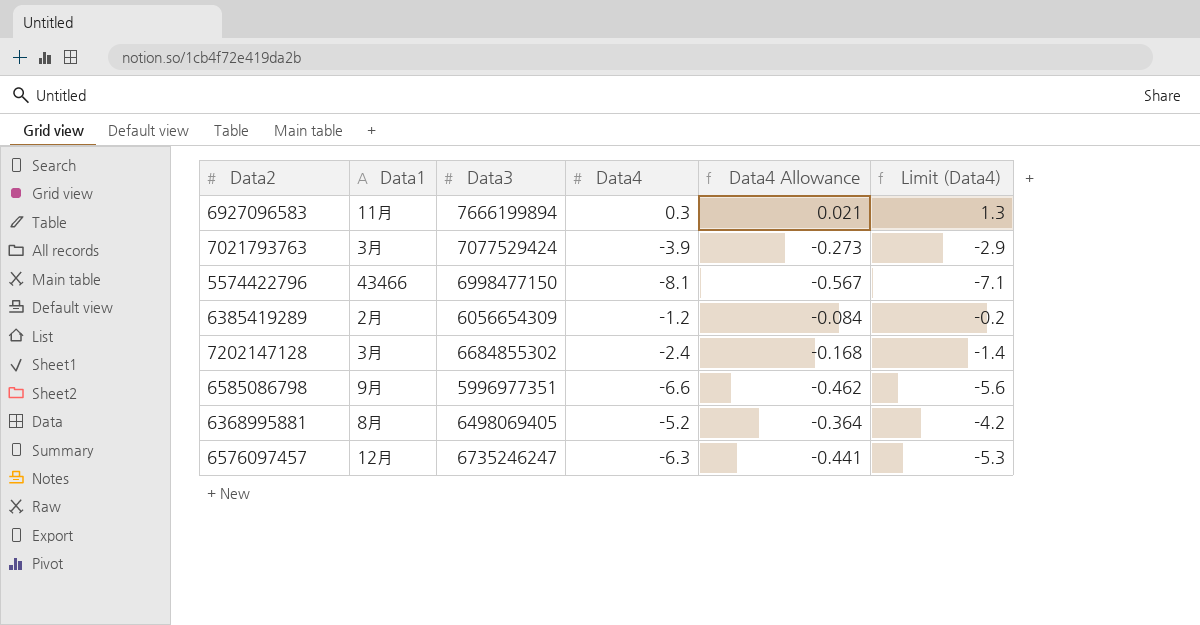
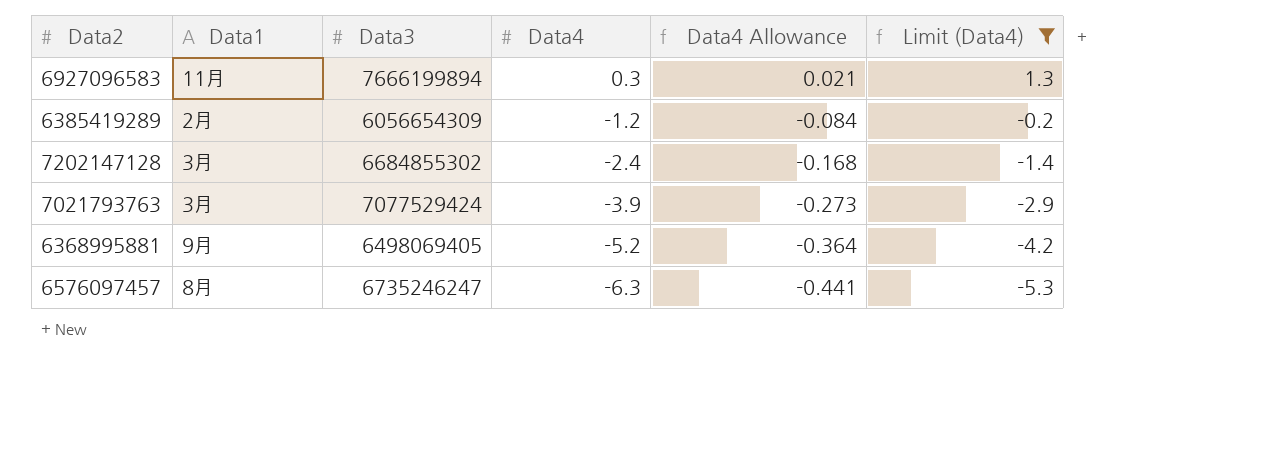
filter: none -> Limit (Data4) >= -5.3
row order: none -> Data4 descending
6368995881 | Data1: 8月 -> 9月
6576097457 | Data1: 12月 -> 8月

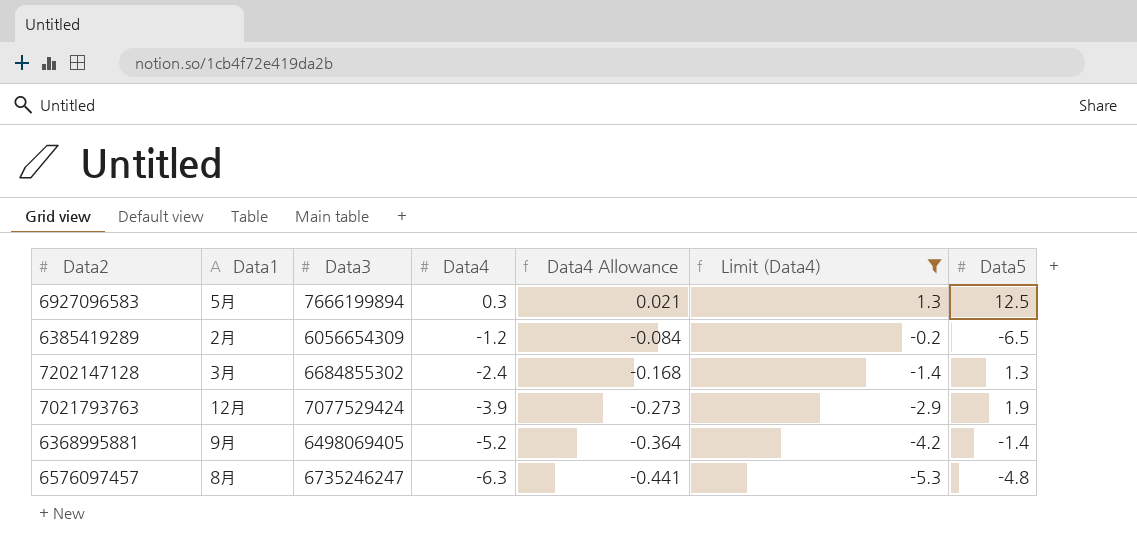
column Data5 | position: none -> 7
6927096583 | Data1: 11月 -> 5月
7021793763 | Data1: 3月 -> 12月

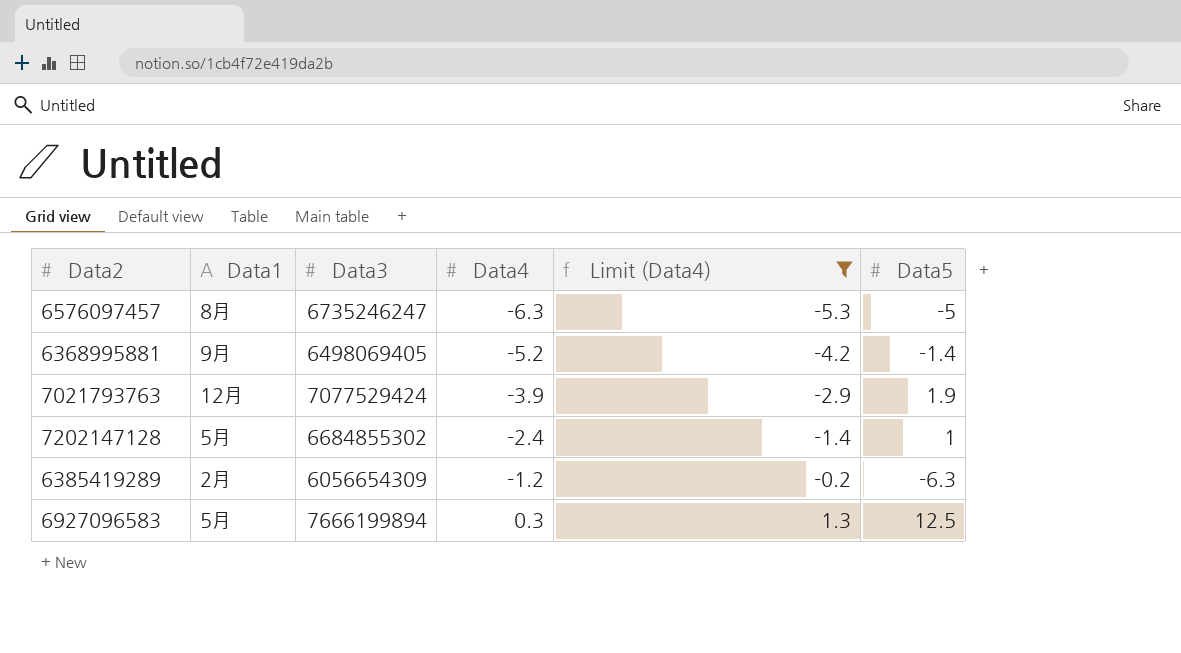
row order: Data4 descending -> Data4 ascending
column Data4 Allowance | formula: [Data4] * 0.07 -> none
6576097457 | Data5: -4.8 -> -5
7202147128 | Data1: 3月 -> 5月
7202147128 | Data5: 1.3 -> 1
6385419289 | Data5: -6.5 -> -6.3

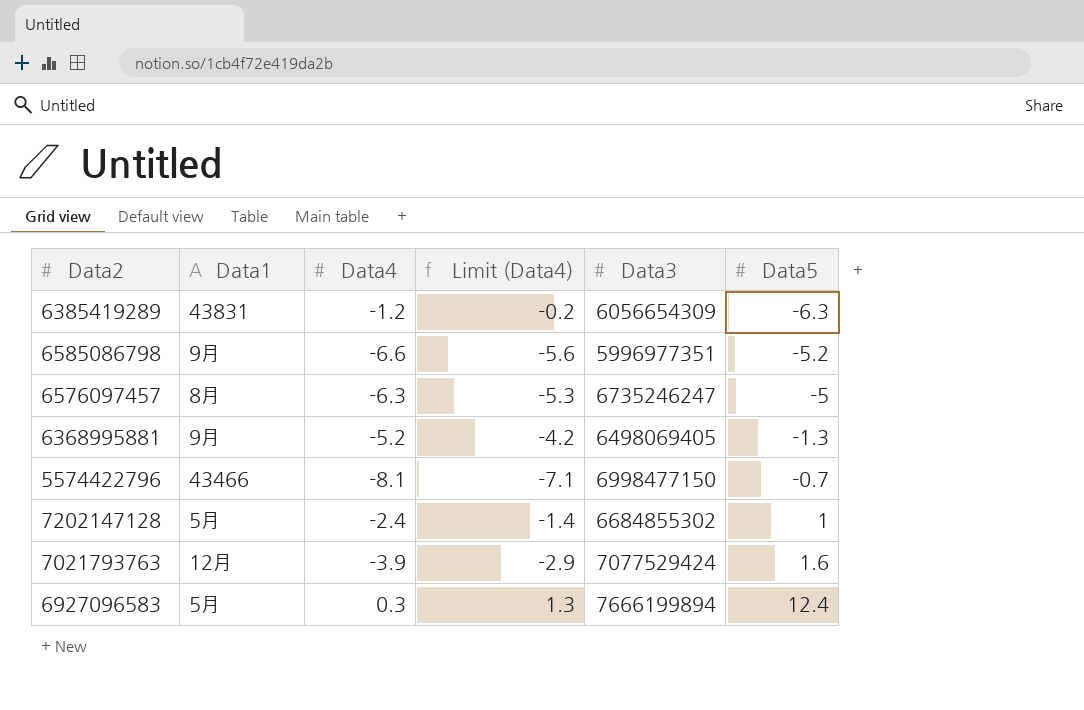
filter: Limit (Data4) >= -5.3 -> none
row order: Data4 ascending -> Data5 ascending
column Data3 | position: 3 -> 5
6385419289 | Data1: 2月 -> 43831
6368995881 | Data5: -1.4 -> -1.3
7021793763 | Data5: 1.9 -> 1.6
6927096583 | Data5: 12.5 -> 12.4

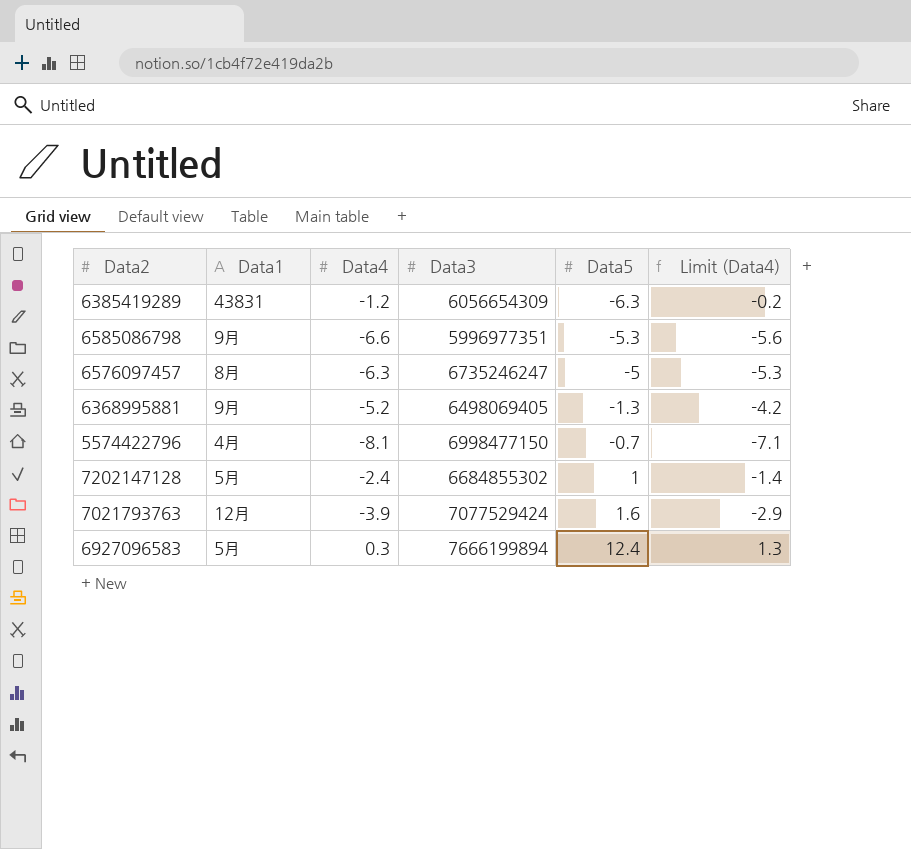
column Limit (Data4) | position: 4 -> 6
6585086798 | Data5: -5.2 -> -5.3
5574422796 | Data1: 43466 -> 4月

